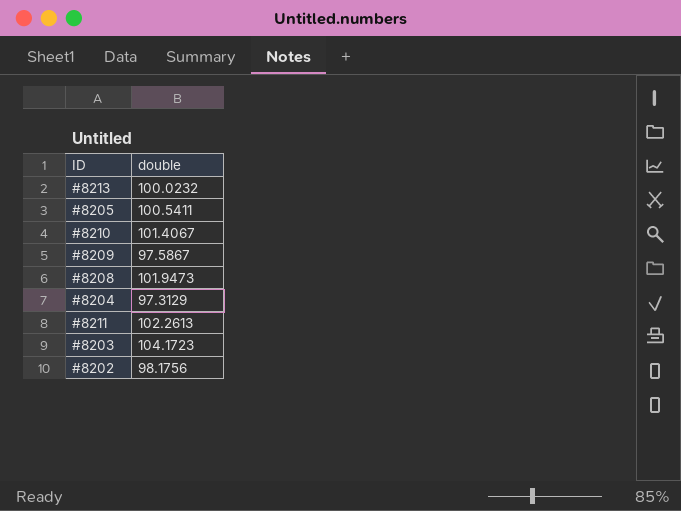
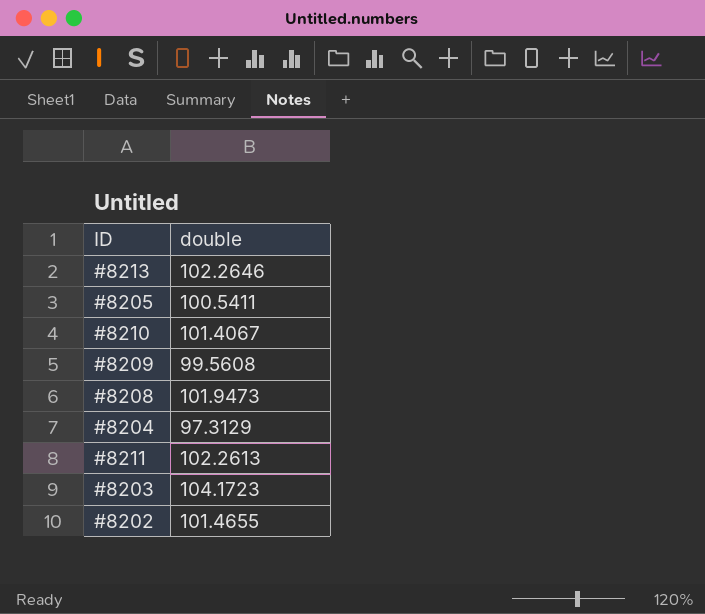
#8213 | double: 100.0232 -> 102.2646
#8209 | double: 97.5867 -> 99.5608
#8202 | double: 98.1756 -> 101.4655

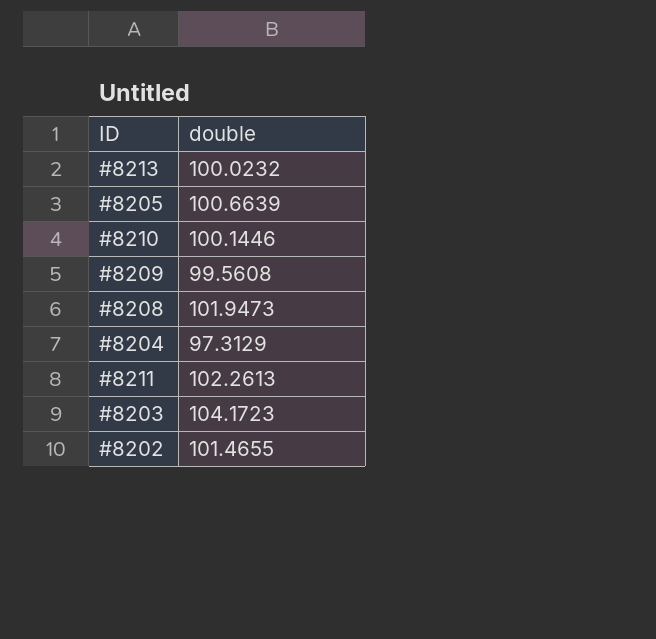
#8213 | double: 102.2646 -> 100.0232
#8205 | double: 100.5411 -> 100.6639
#8210 | double: 101.4067 -> 100.1446

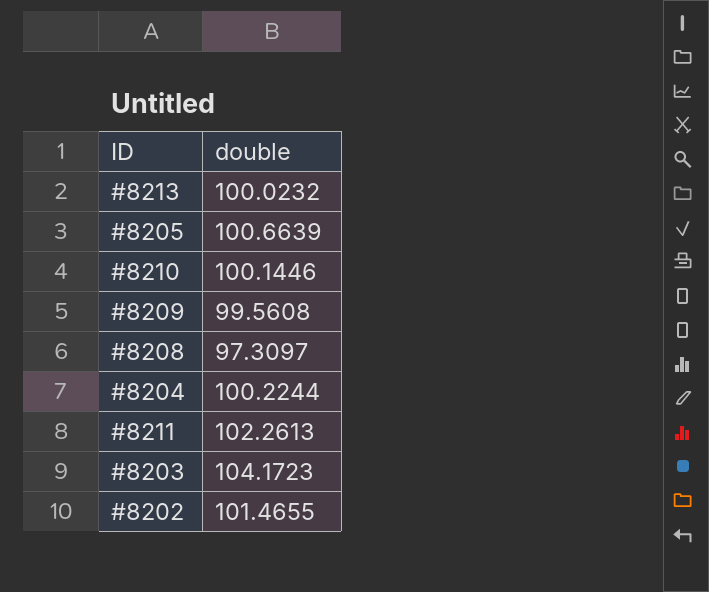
#8208 | double: 101.9473 -> 97.3097
#8204 | double: 97.3129 -> 100.2244

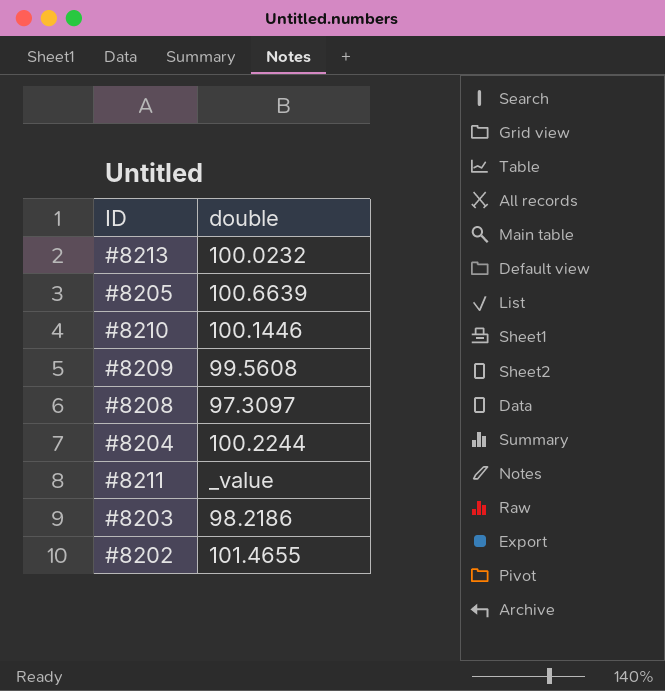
#8211 | double: 102.2613 -> _value
#8203 | double: 104.1723 -> 98.2186

